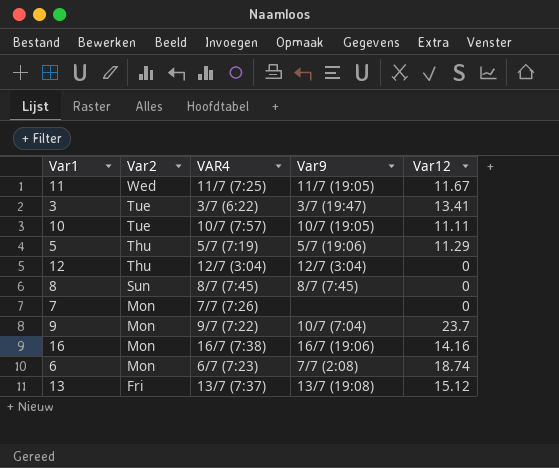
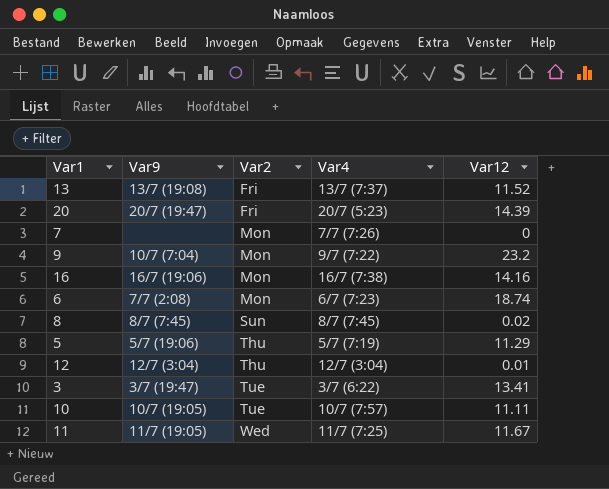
row order: Var2 descending -> Var2 ascending
column Var9 | position: 4 -> 2
column name: VAR4 -> Var4
13 | Var12: 15.12 -> 11.52
row 20: none -> 20/7 (19:47) | Fri | 20/7 (5:23) | 14.39
9 | Var12: 23.7 -> 23.2
8 | Var12: 0 -> 0.02
12 | Var12: 0 -> 0.01

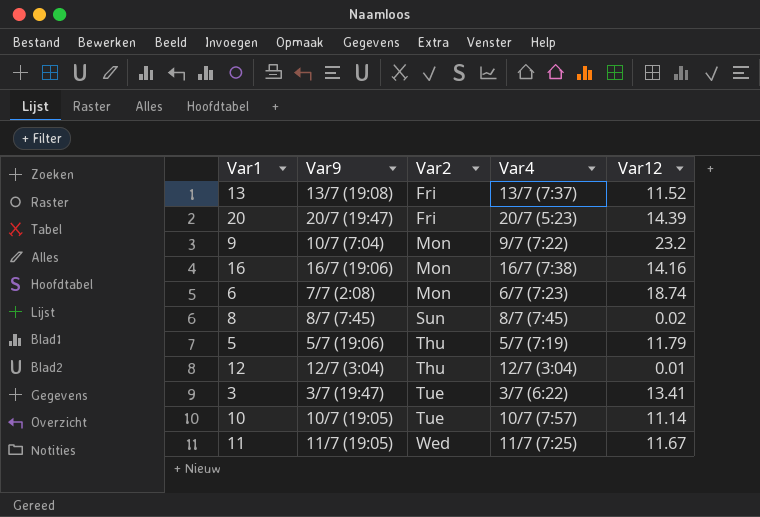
row 7: none | Mon | 7/7 (7:26) | 0 -> none
5 | Var12: 11.29 -> 11.79
10 | Var12: 11.11 -> 11.14

